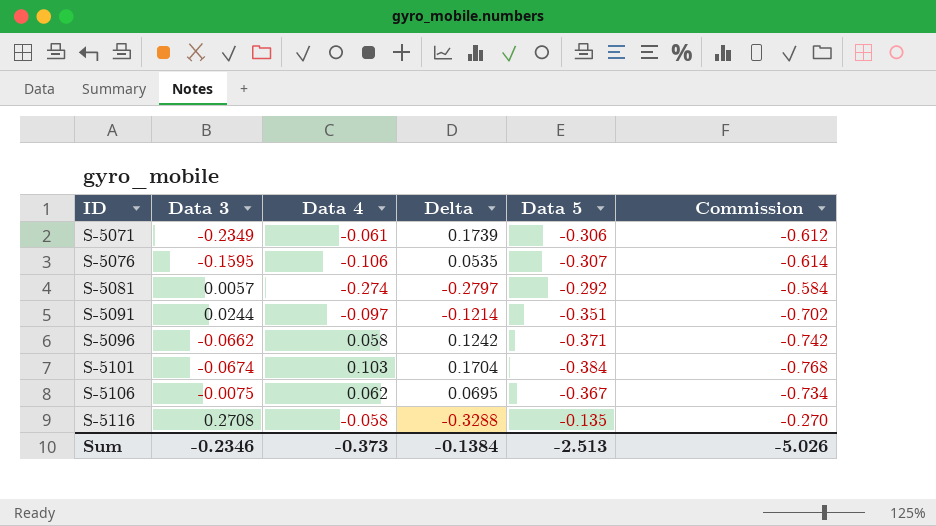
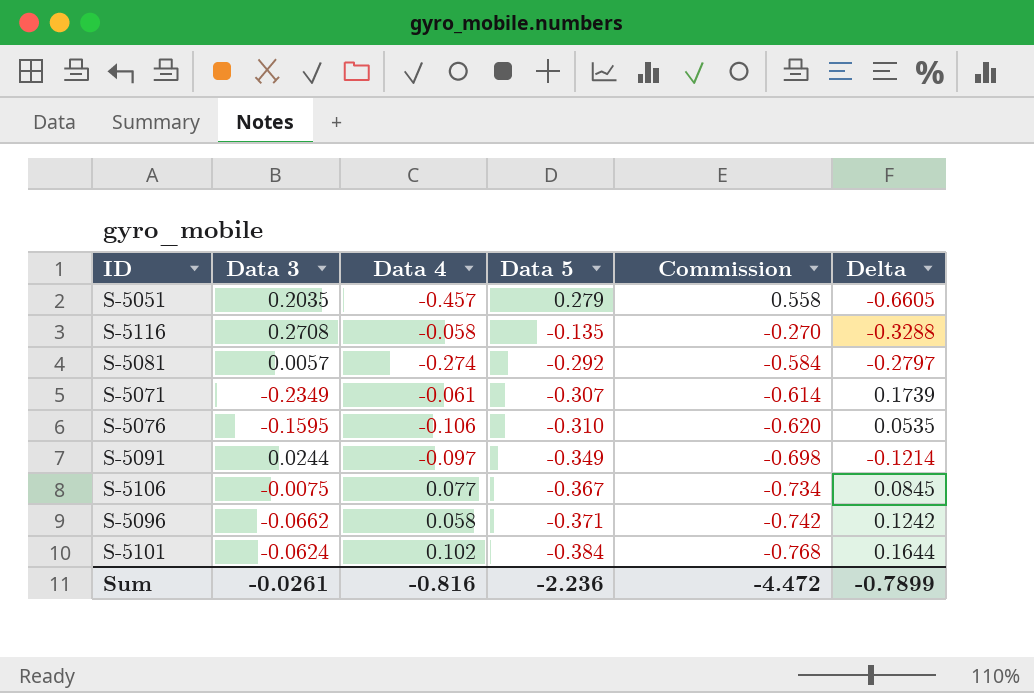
row order: ID ascending -> Data 5 descending
column Delta | position: 4 -> 6
row S-5051: none -> 0.2035 | -0.457 | 0.279 | 0.558 | -0.6605
S-5071 | Data 5: -0.306 -> -0.307
S-5071 | Commission: -0.612 -> -0.614
S-5076 | Data 5: -0.307 -> -0.310
S-5076 | Commission: -0.614 -> -0.620
S-5091 | Data 5: -0.351 -> -0.349
S-5091 | Commission: -0.702 -> -0.698
S-5106 | Data 4: 0.062 -> 0.077
S-5106 | Delta: 0.0695 -> 0.0845
S-5101 | Data 3: -0.0674 -> -0.0624
S-5101 | Data 4: 0.103 -> 0.102
S-5101 | Delta: 0.1704 -> 0.1644
Sum | Data 3: -0.2346 -> -0.0261
Sum | Data 4: -0.373 -> -0.816
Sum | Data 5: -2.513 -> -2.236
Sum | Commission: -5.026 -> -4.472
Sum | Delta: -0.1384 -> -0.7899

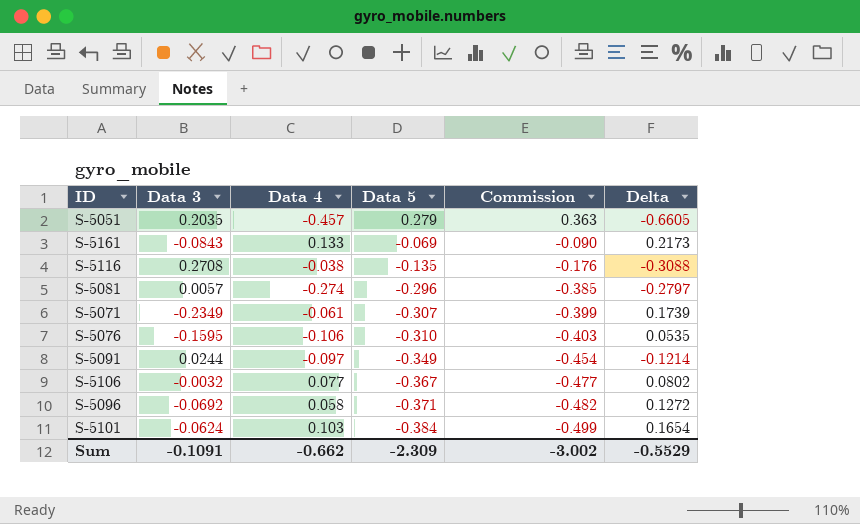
column Commission | formula: [Data 5] * 2 -> [Data 5] * 1.3
row S-5161: none -> -0.0843 | 0.133 | -0.069 | -0.090 | 0.2173
S-5116 | Data 4: -0.058 -> -0.038
S-5116 | Delta: -0.3288 -> -0.3088
S-5081 | Data 5: -0.292 -> -0.296
S-5106 | Data 3: -0.0075 -> -0.0032
S-5106 | Delta: 0.0845 -> 0.0802
S-5096 | Data 3: -0.0662 -> -0.0692
S-5096 | Delta: 0.1242 -> 0.1272
S-5101 | Data 4: 0.102 -> 0.103
S-5101 | Delta: 0.1644 -> 0.1654
Sum | Data 3: -0.0261 -> -0.1091
Sum | Data 4: -0.816 -> -0.662
Sum | Data 5: -2.236 -> -2.309
Sum | Commission: -4.472 -> -3.002
Sum | Delta: -0.7899 -> -0.5529

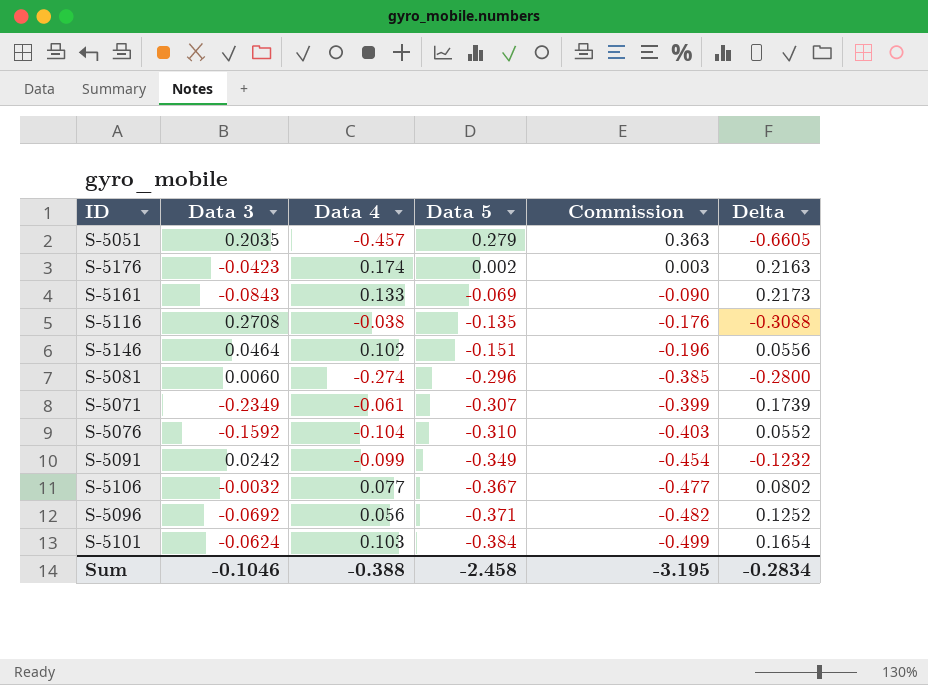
row S-5176: none -> -0.0423 | 0.174 | 0.002 | 0.003 | 0.2163
row S-5146: none -> 0.0464 | 0.102 | -0.151 | -0.196 | 0.0556
S-5081 | Data 3: 0.0057 -> 0.0060
S-5081 | Delta: -0.2797 -> -0.2800
S-5076 | Data 3: -0.1595 -> -0.1592
S-5076 | Data 4: -0.106 -> -0.104
S-5076 | Delta: 0.0535 -> 0.0552
S-5091 | Data 3: 0.0244 -> 0.0242
S-5091 | Data 4: -0.097 -> -0.099
S-5091 | Delta: -0.1214 -> -0.1232
S-5096 | Data 4: 0.058 -> 0.056
S-5096 | Delta: 0.1272 -> 0.1252
Sum | Data 3: -0.1091 -> -0.1046
Sum | Data 4: -0.662 -> -0.388
Sum | Data 5: -2.309 -> -2.458
Sum | Commission: -3.002 -> -3.195
Sum | Delta: -0.5529 -> -0.2834

